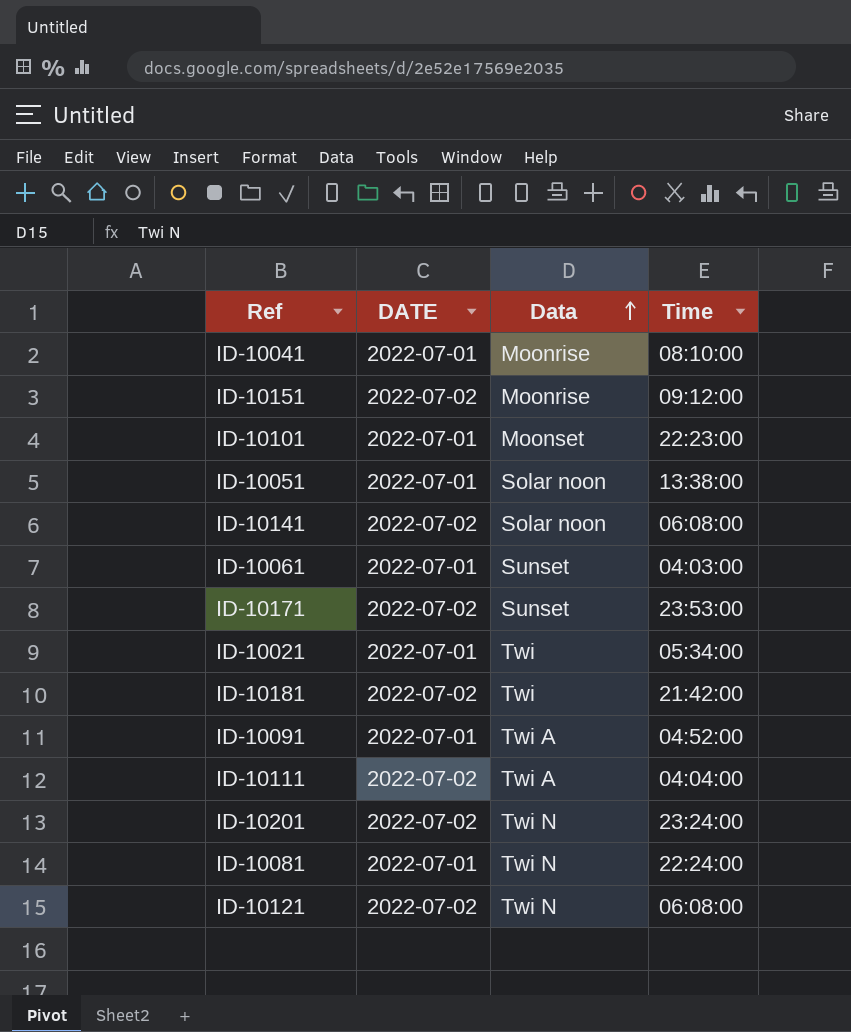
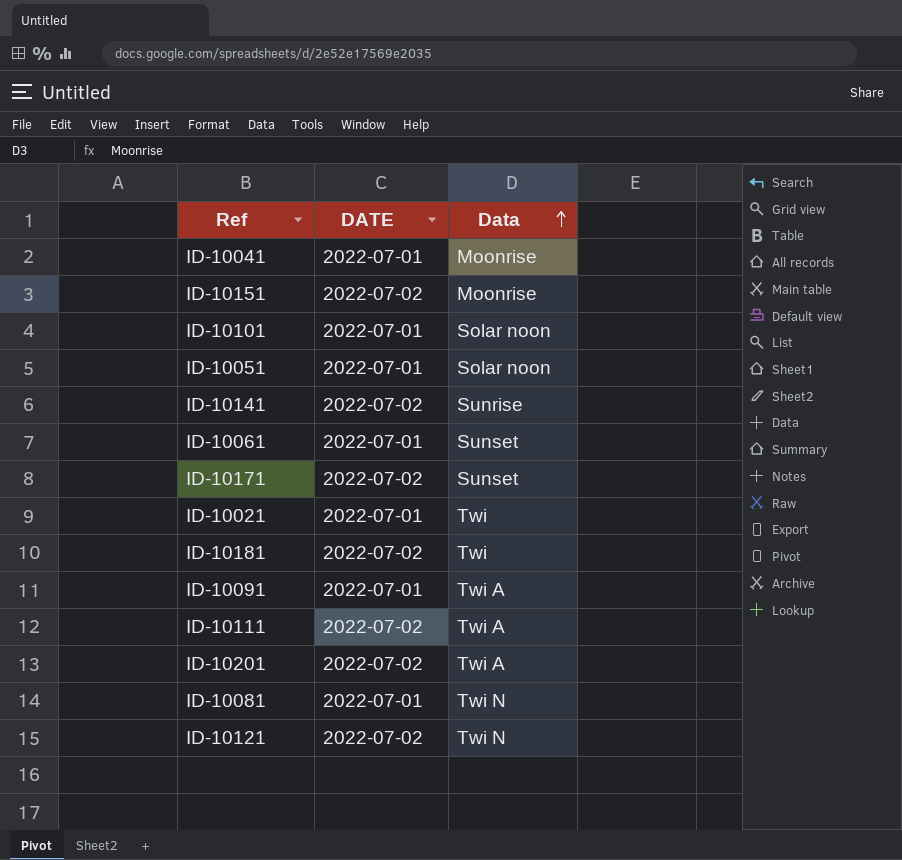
column Time | position: 4 -> none
ID-10101 | Data: Moonset -> Solar noon
ID-10141 | Data: Solar noon -> Sunrise
ID-10201 | Data: Twi N -> Twi A

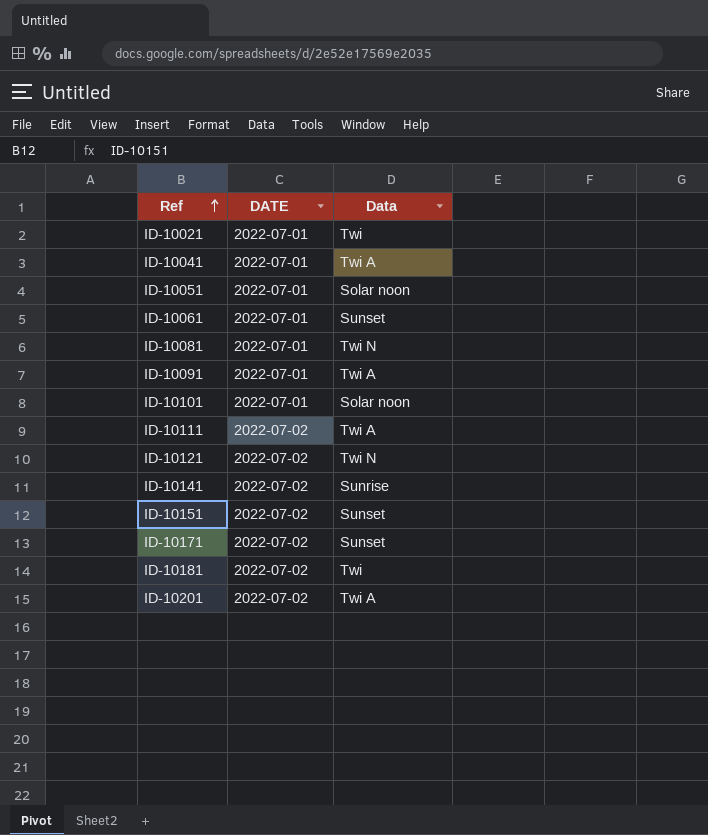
row order: Data ascending -> Ref ascending
ID-10041 | Data: Moonrise -> Twi A
ID-10151 | Data: Moonrise -> Sunset

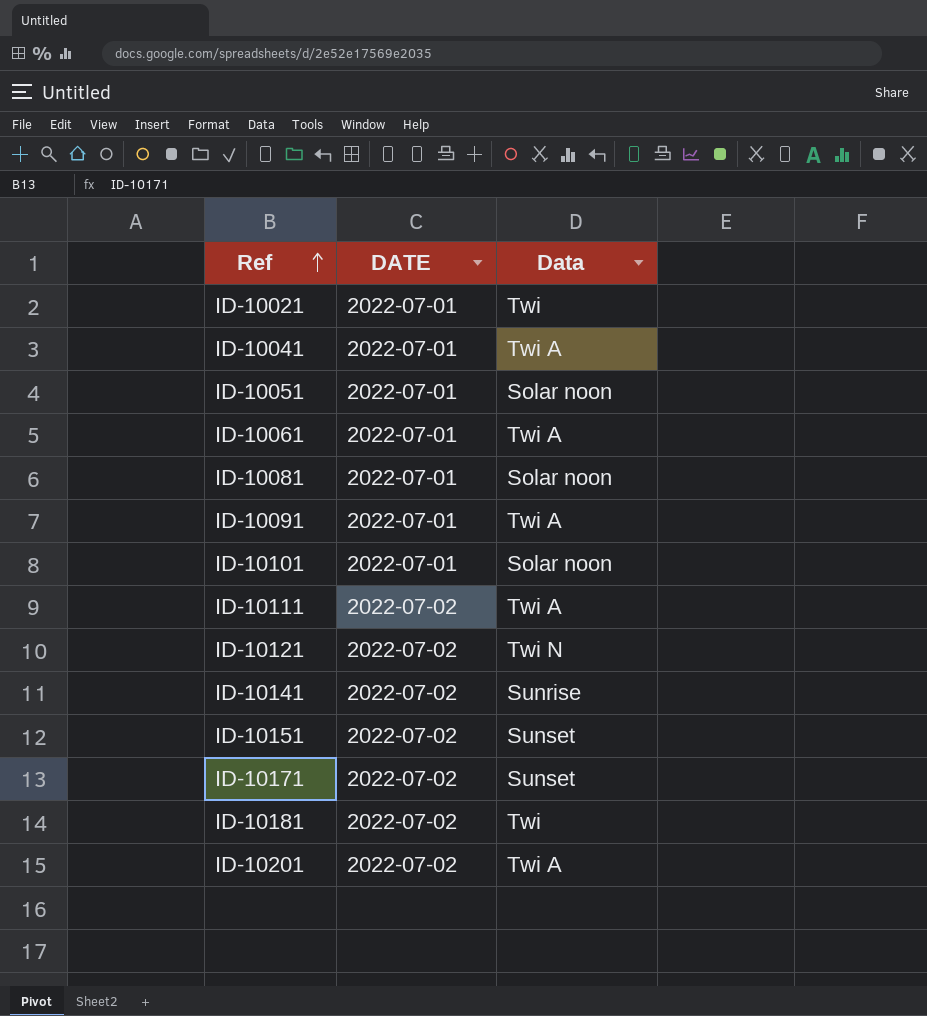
ID-10061 | Data: Sunset -> Twi A
ID-10081 | Data: Twi N -> Solar noon

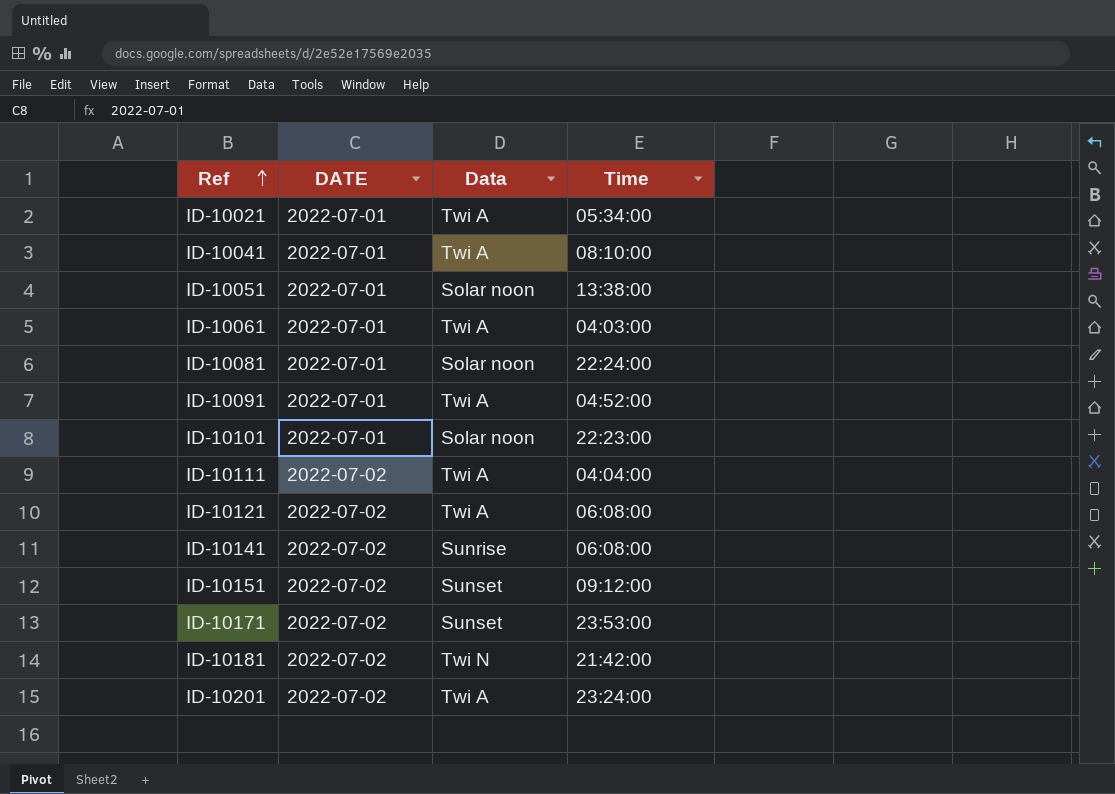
column Time | position: none -> 4
ID-10021 | Data: Twi -> Twi A
ID-10121 | Data: Twi N -> Twi A
ID-10181 | Data: Twi -> Twi N

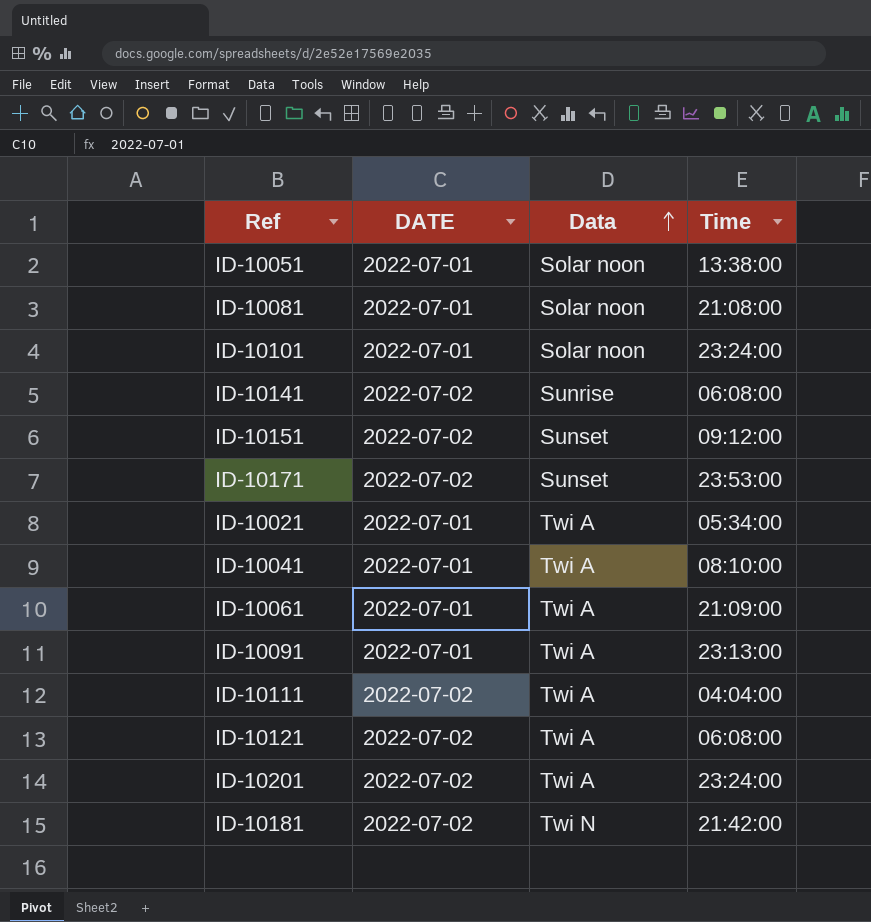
row order: Ref ascending -> Data ascending
ID-10081 | Time: 22:24:00 -> 21:08:00
ID-10101 | Time: 22:23:00 -> 23:24:00
ID-10061 | Time: 04:03:00 -> 21:09:00
ID-10091 | Time: 04:52:00 -> 23:13:00

